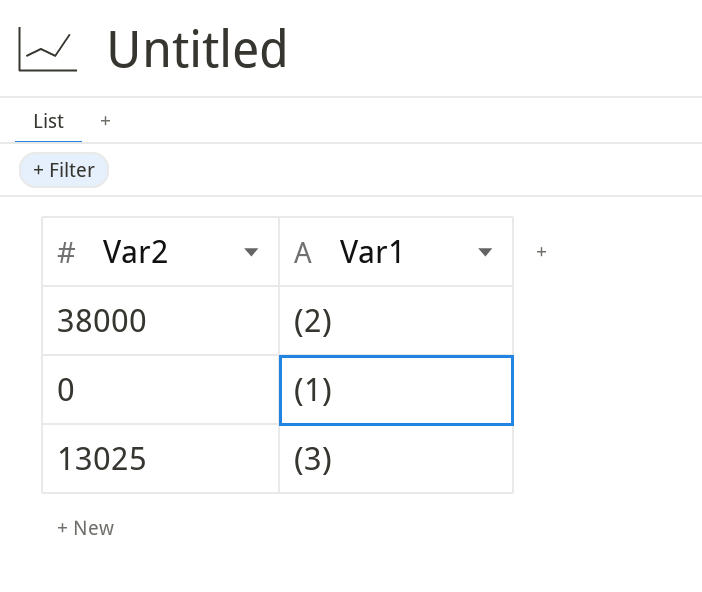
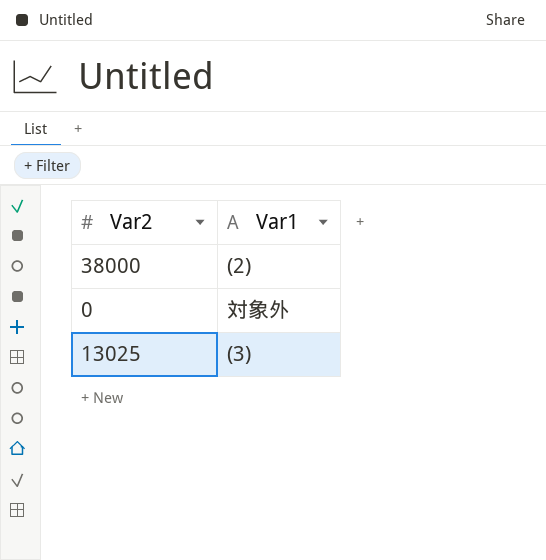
0 | Var1: (1) -> 対象外

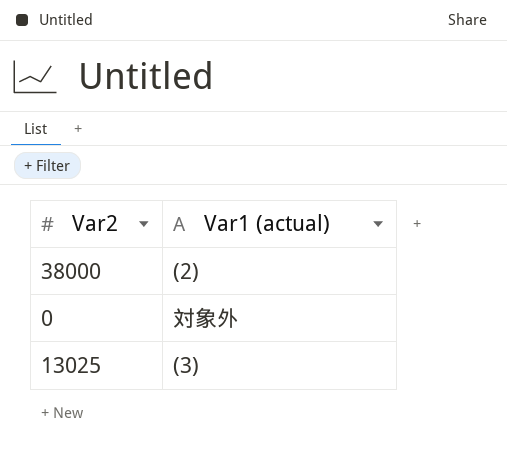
column name: Var1 -> Var1 (actual)

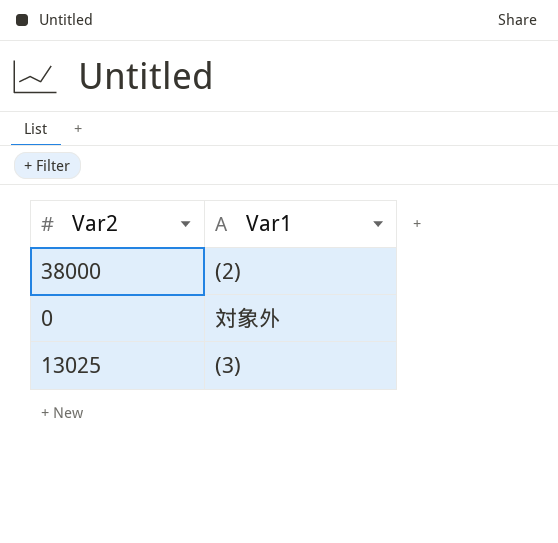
column name: Var1 (actual) -> Var1

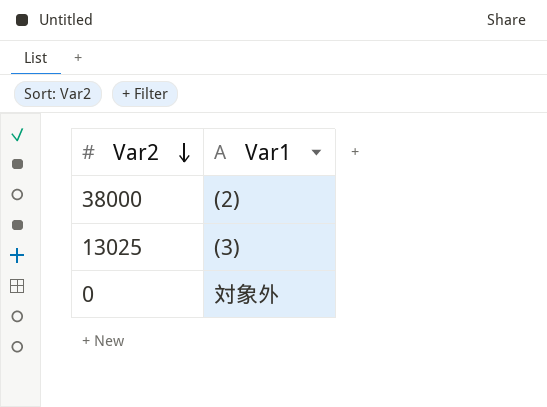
row order: none -> Var2 descending

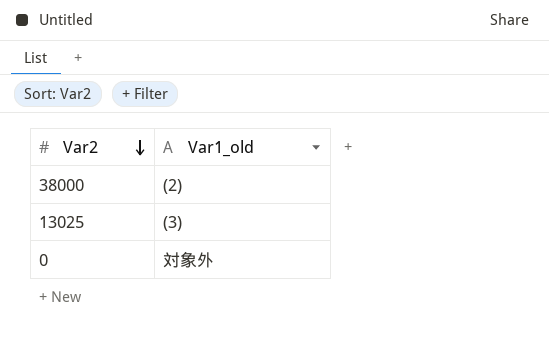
column name: Var1 -> Var1_old

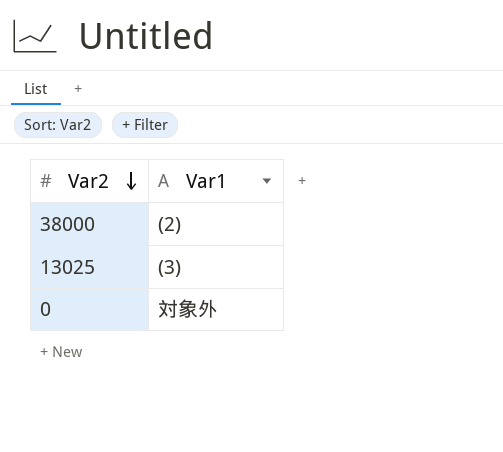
column name: Var1_old -> Var1

